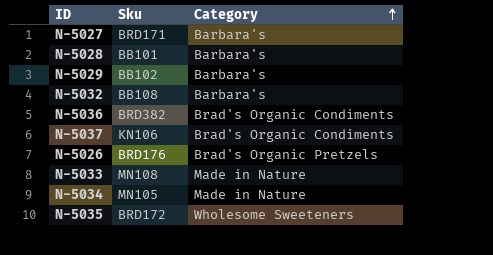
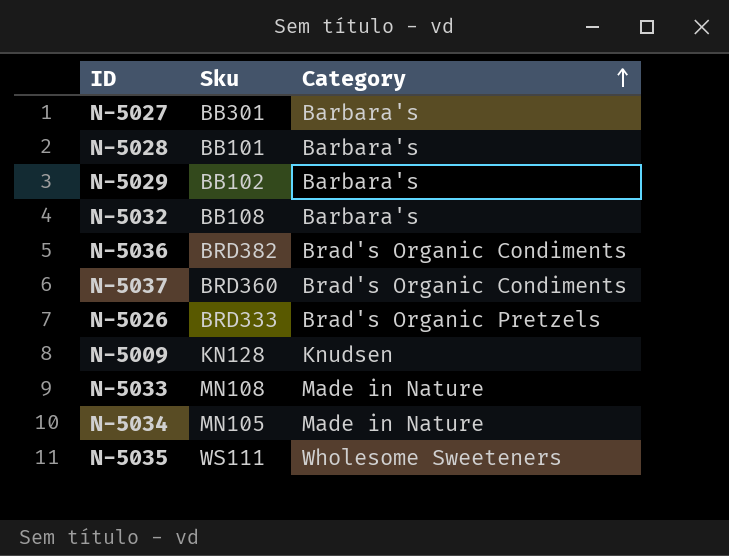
N-5027 | Sku: BRD171 -> BB301
N-5037 | Sku: KN106 -> BRD360
N-5026 | Sku: BRD176 -> BRD333
row N-5009: none -> KN128 | Knudsen
N-5035 | Sku: BRD172 -> WS111

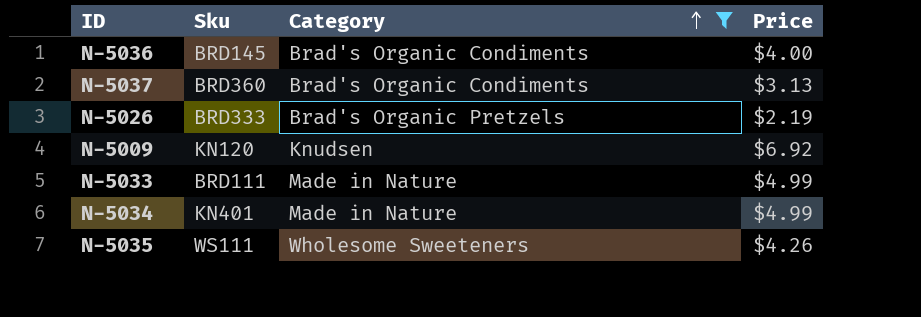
filter: none -> Category != Barbara's
column Price | position: none -> 4
N-5036 | Sku: BRD382 -> BRD145
N-5009 | Sku: KN128 -> KN120
N-5033 | Sku: MN108 -> BRD111
N-5034 | Sku: MN105 -> KN401

